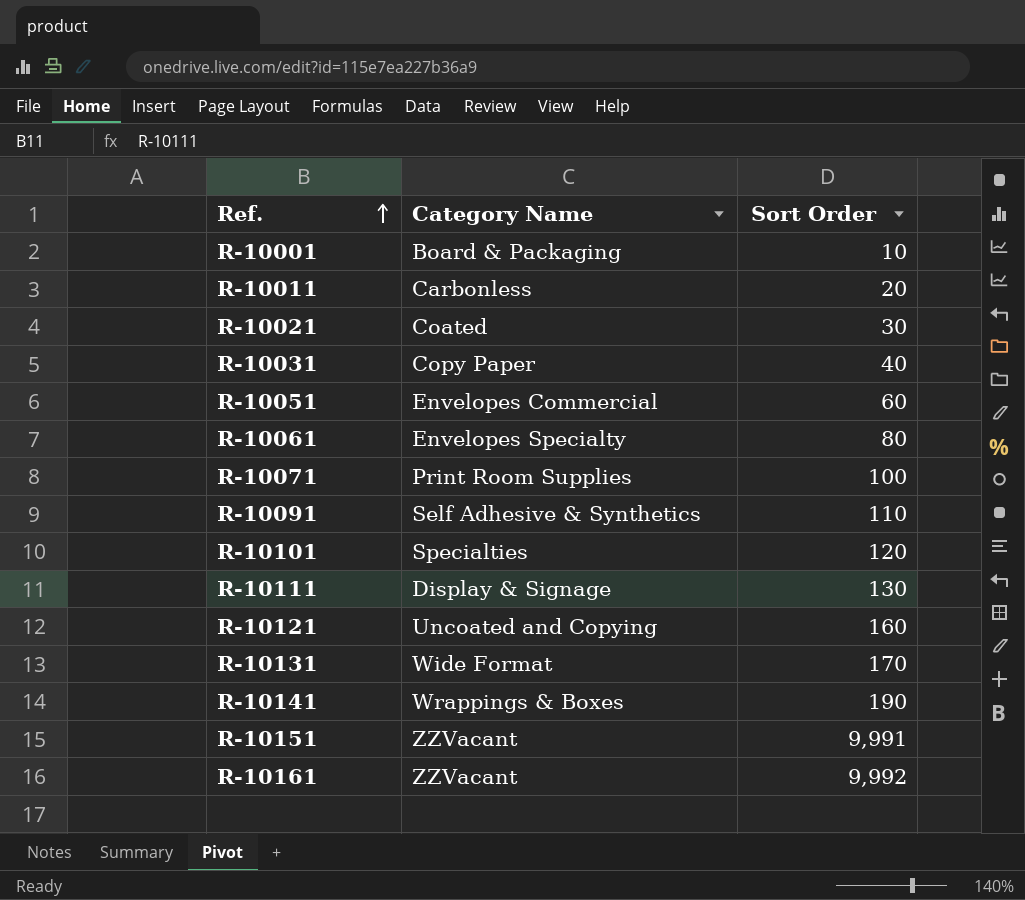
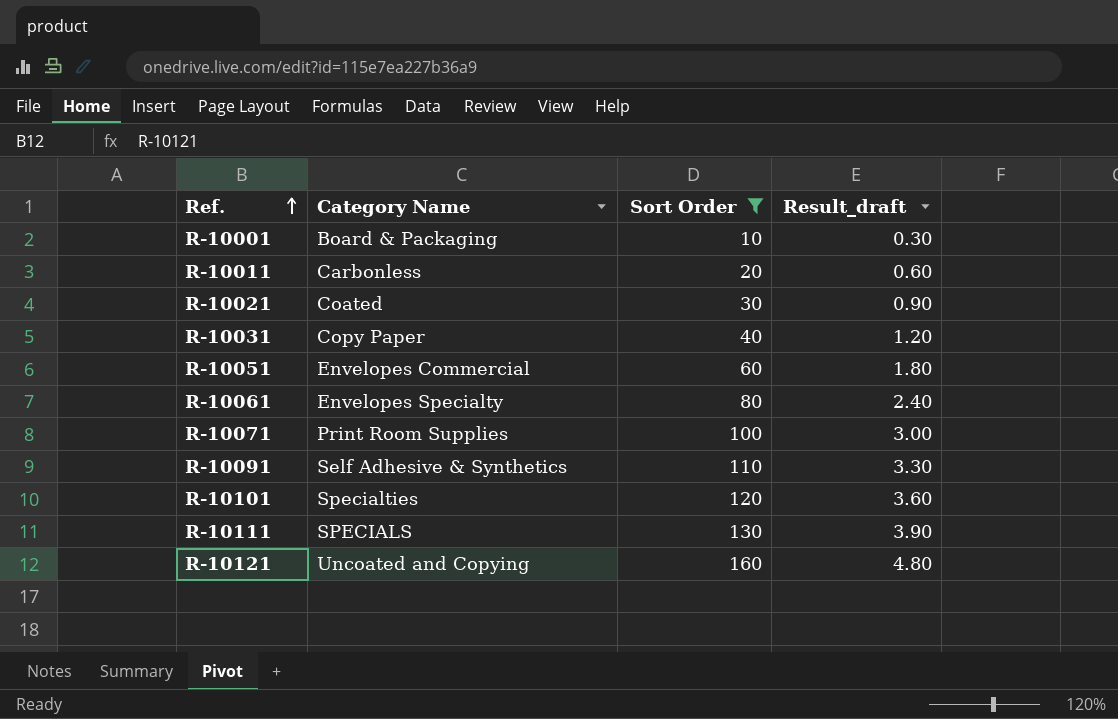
filter: none -> Sort Order <= 160
column Result_draft | formula: none -> [Sort Order] * 0.03
R-10111 | Category Name: Display & Signage -> SPECIALS

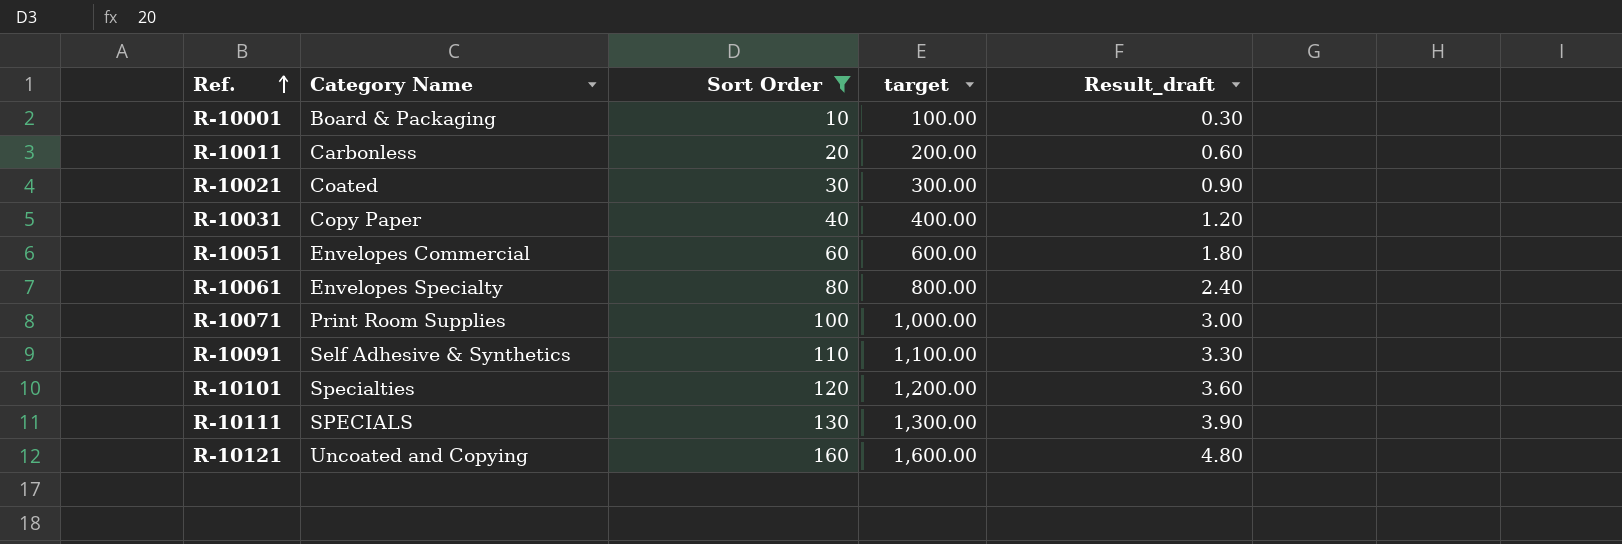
column target | formula: none -> [Sort Order] * 10

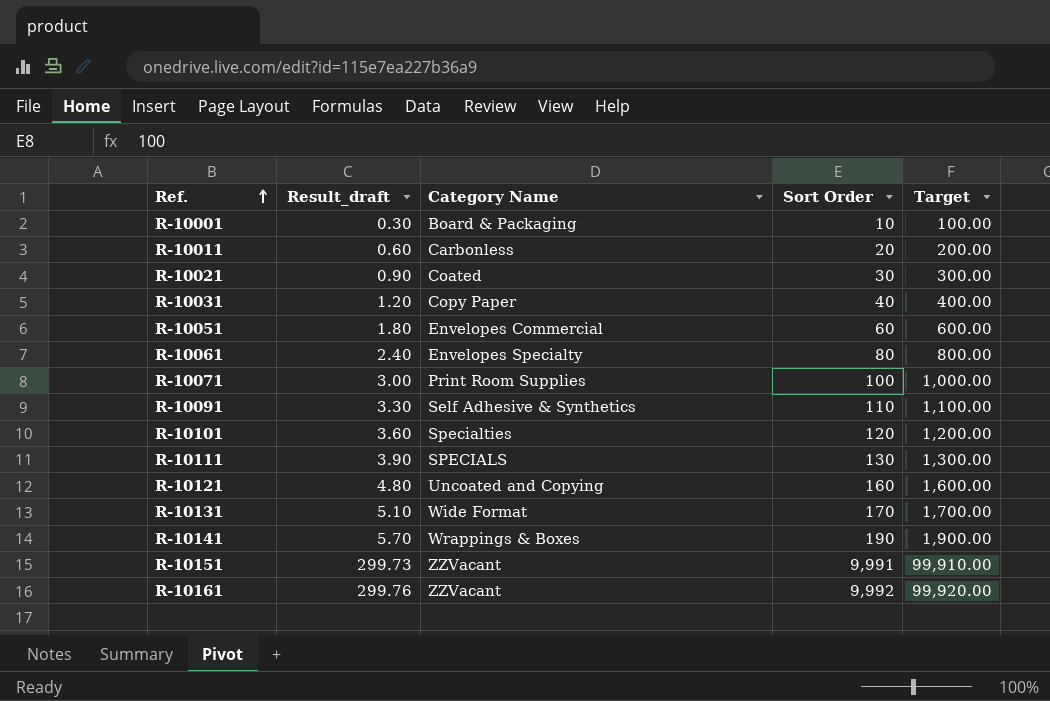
filter: Sort Order <= 160 -> none
column Result_draft | position: 5 -> 2
column name: target -> Target

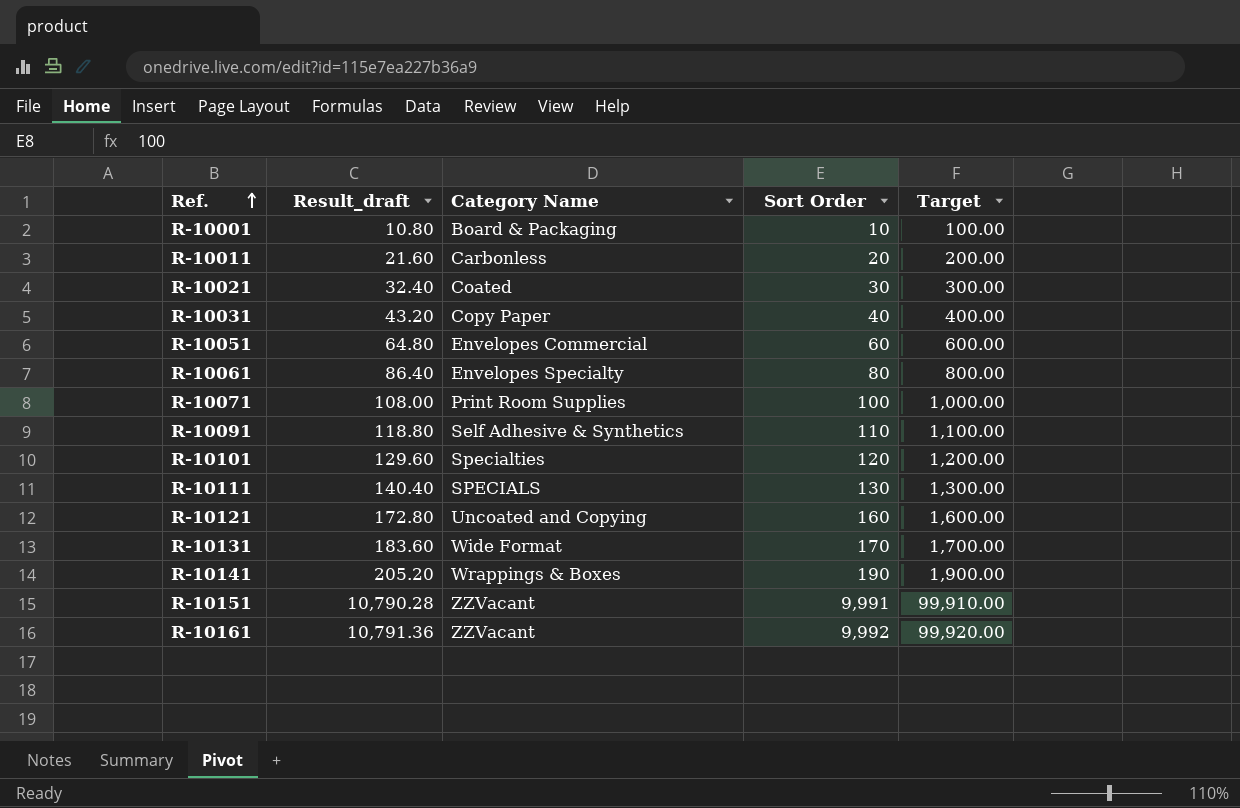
column Result_draft | formula: [Sort Order] * 0.03 -> [Sort Order] * 1.08

